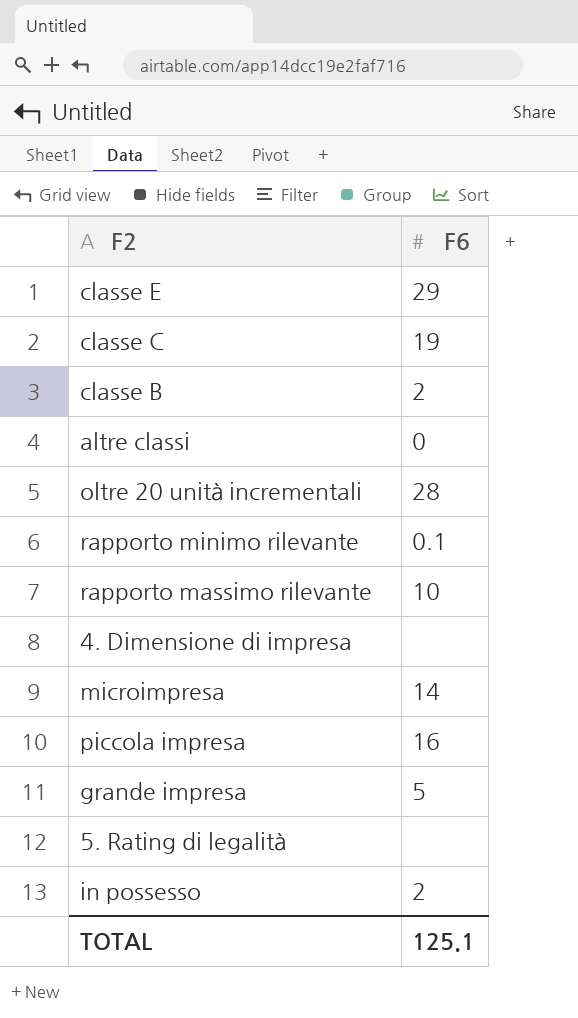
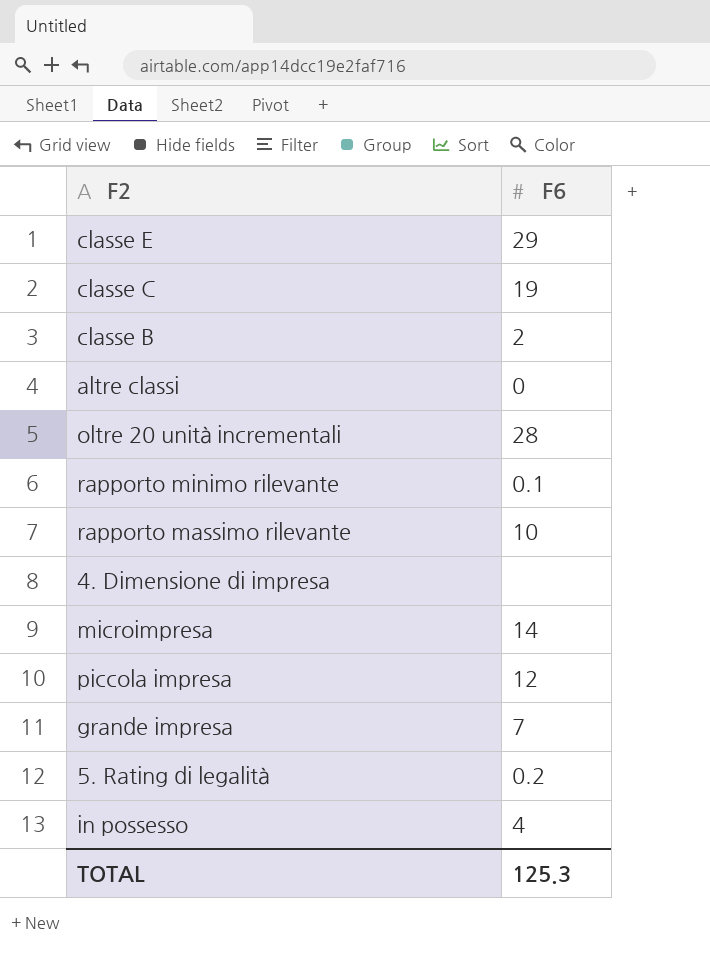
piccola impresa | F6: 16 -> 12
grande impresa | F6: 5 -> 7
5. Rating di legalità | F6: none -> 0.2
in possesso | F6: 2 -> 4
TOTAL | F6: 125.1 -> 125.3

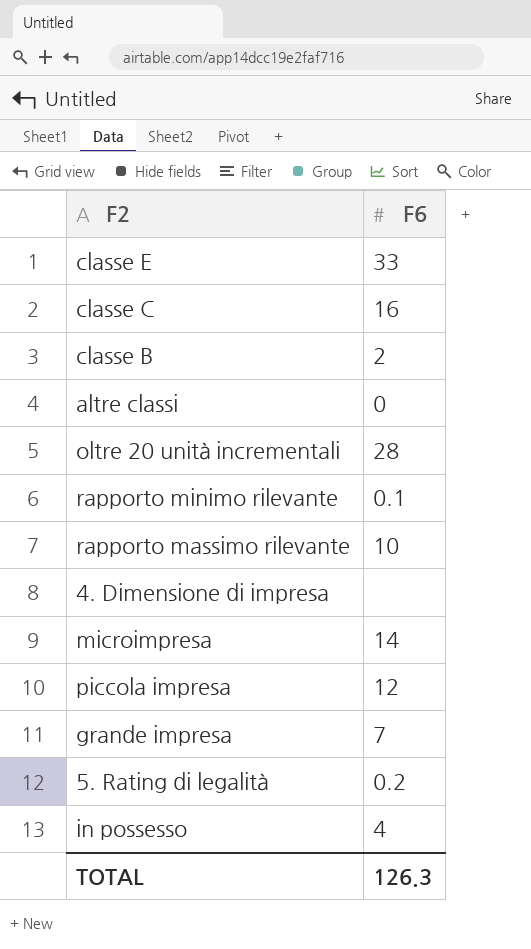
classe E | F6: 29 -> 33
classe C | F6: 19 -> 16
TOTAL | F6: 125.3 -> 126.3

